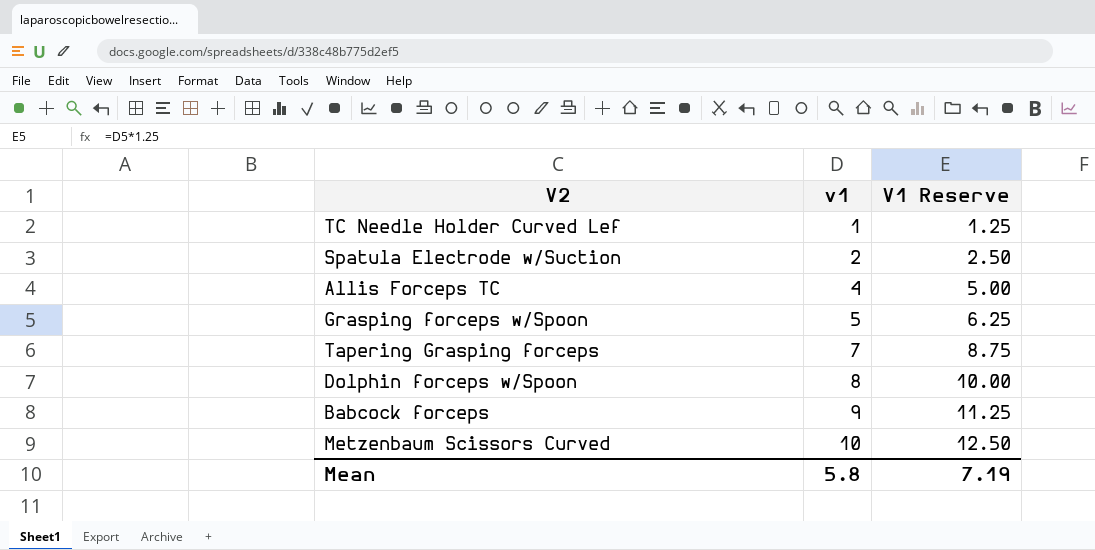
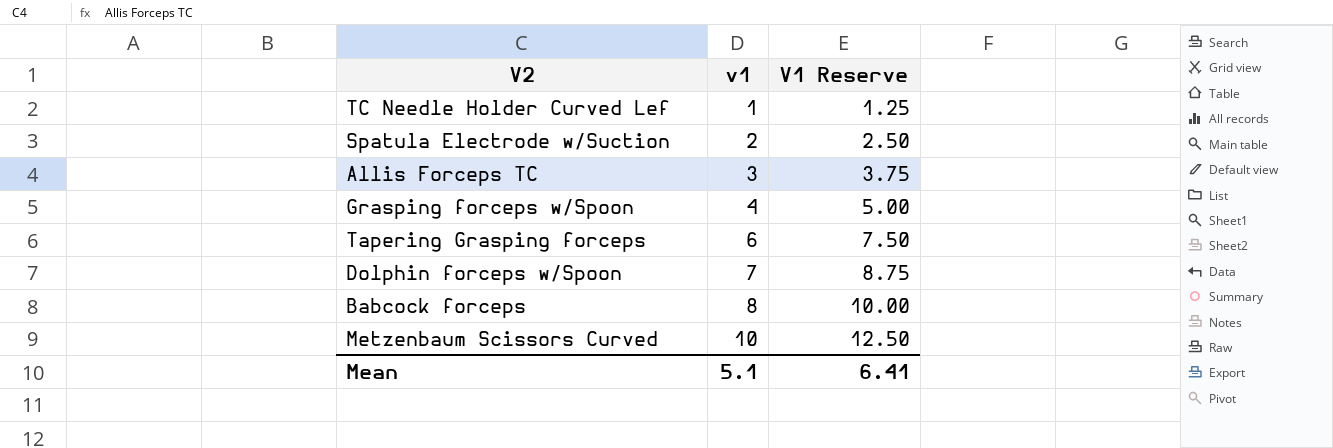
Allis Forceps TC | v1: 4 -> 3
Allis Forceps TC | V1 Reserve: 5.00 -> 3.75
Grasping forceps w/Spoon | v1: 5 -> 4
Grasping forceps w/Spoon | V1 Reserve: 6.25 -> 5.00
Tapering Grasping forceps | v1: 7 -> 6
Tapering Grasping forceps | V1 Reserve: 8.75 -> 7.50
Dolphin forceps w/Spoon | v1: 8 -> 7
Dolphin forceps w/Spoon | V1 Reserve: 10.00 -> 8.75
Babcock forceps | v1: 9 -> 8
Babcock forceps | V1 Reserve: 11.25 -> 10.00
Mean | v1: 5.8 -> 5.1
Mean | V1 Reserve: 7.19 -> 6.41

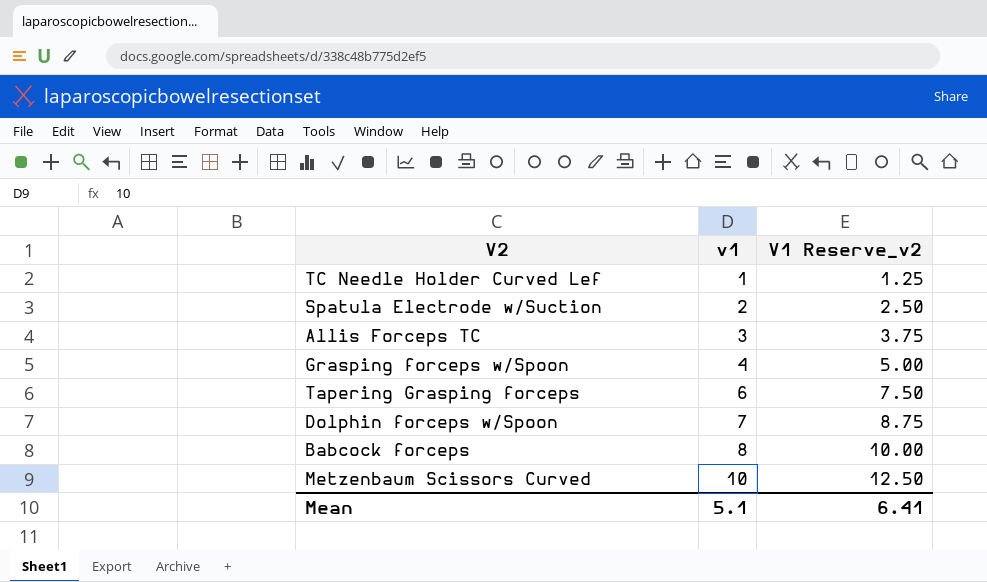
column name: V1 Reserve -> V1 Reserve_v2

